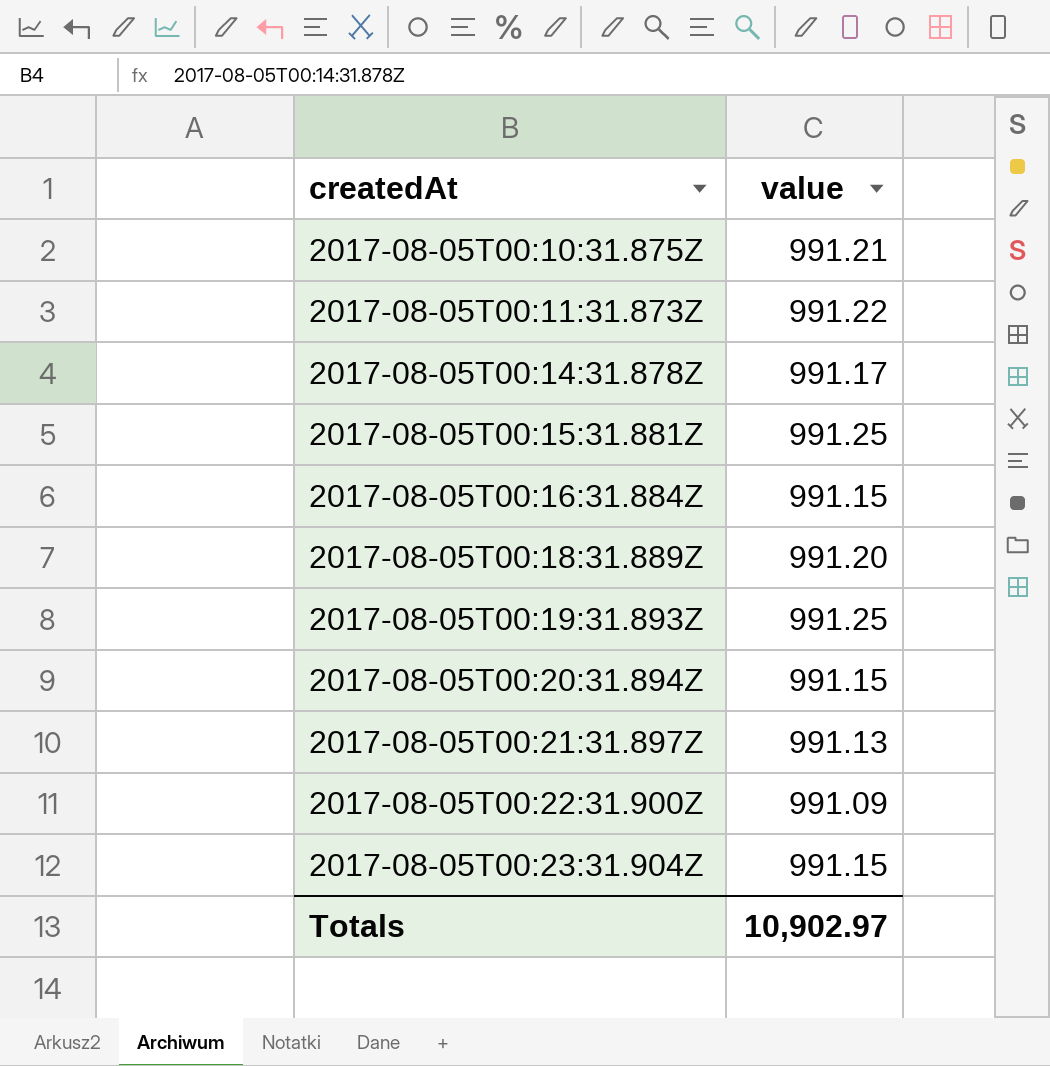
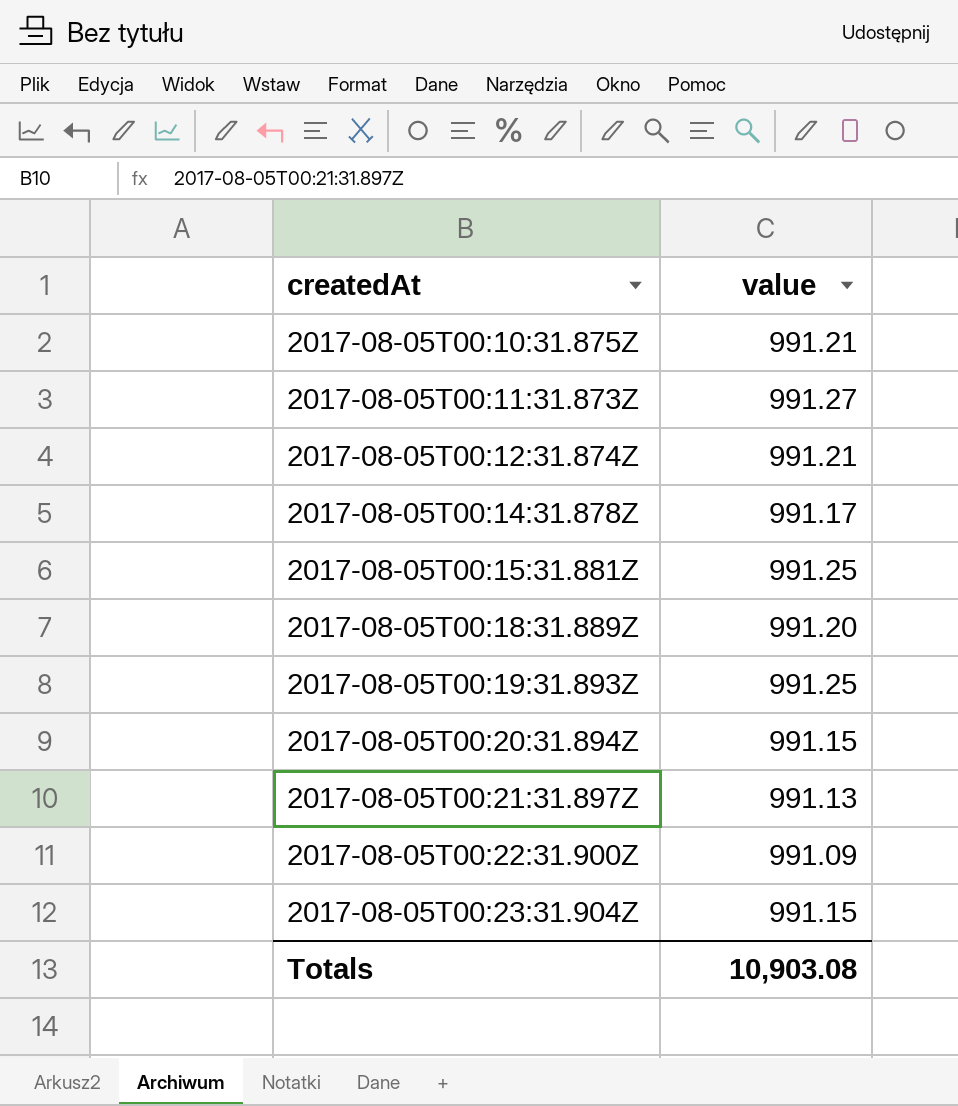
row 2017-08-05T00:16:31.884Z: 991.15 -> none
2017-08-05T00:11:31.873Z | value: 991.22 -> 991.27
row 2017-08-05T00:12:31.874Z: none -> 991.21
Totals | value: 10,902.97 -> 10,903.08

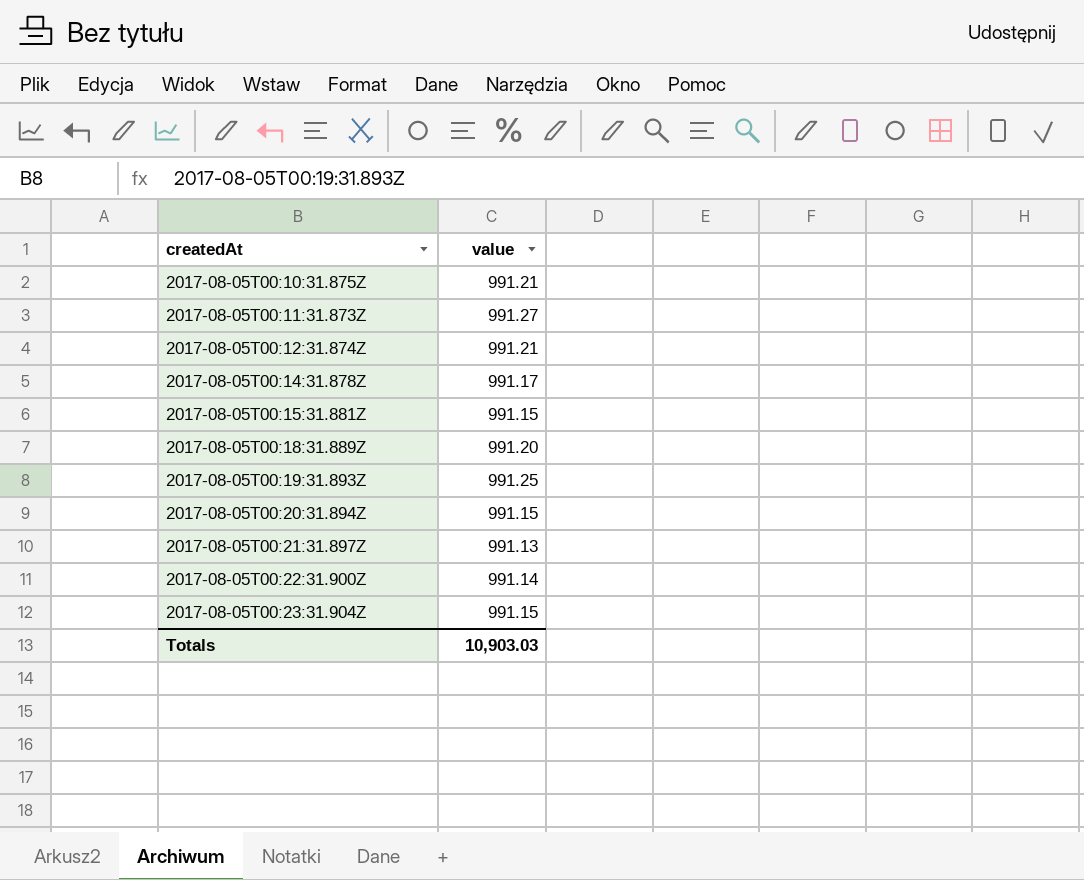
2017-08-05T00:15:31.881Z | value: 991.25 -> 991.15
2017-08-05T00:22:31.900Z | value: 991.09 -> 991.14
Totals | value: 10,903.08 -> 10,903.03

